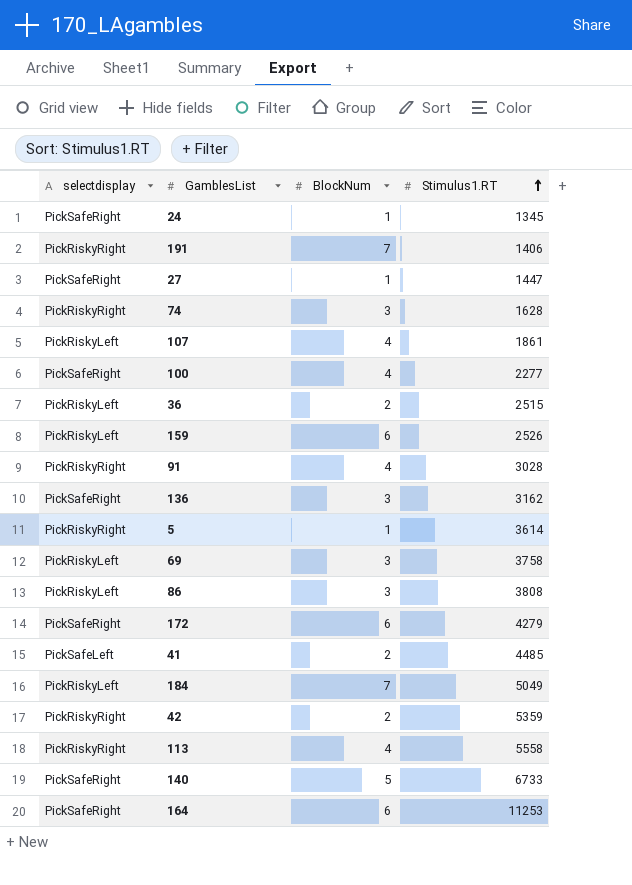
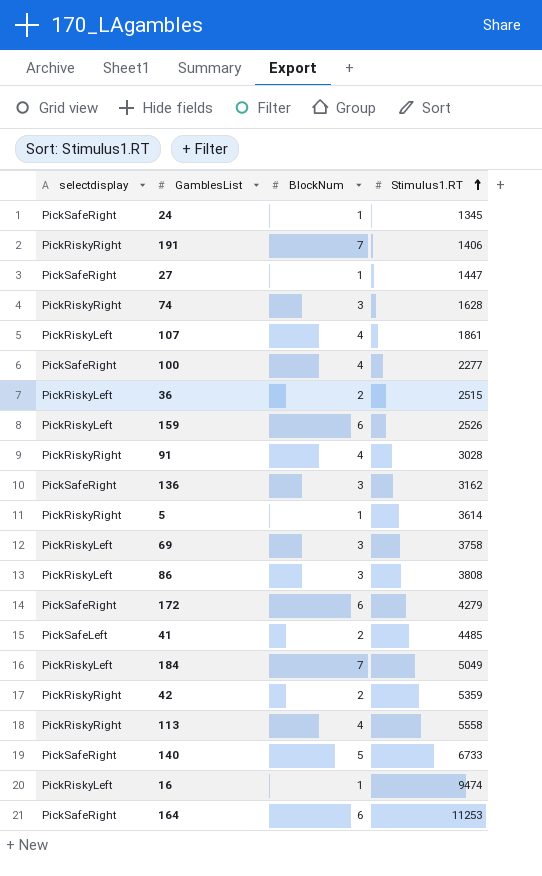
row 16: none -> PickRiskyLeft | 1 | 9474

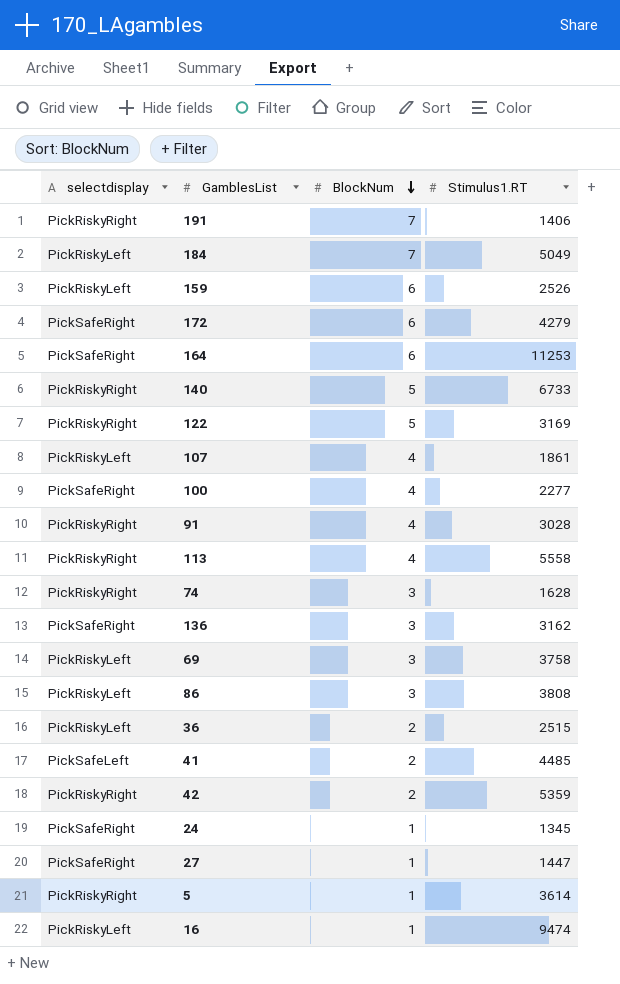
row order: Stimulus1.RT ascending -> BlockNum descending
140 | selectdisplay: PickSafeRight -> PickRiskyRight
row 122: none -> PickRiskyRight | 5 | 3169

